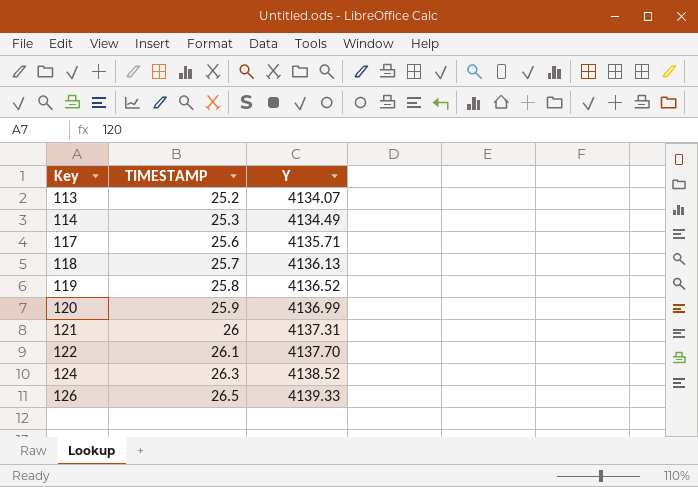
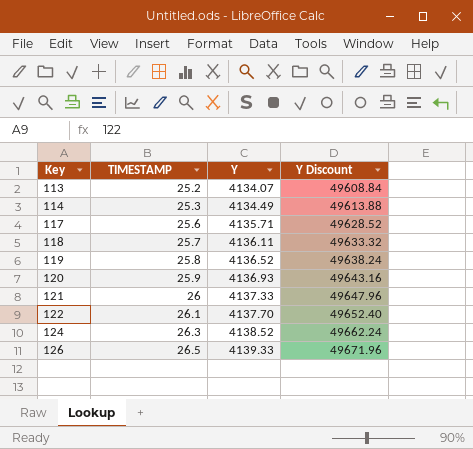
column Y Discount | formula: none -> [Y] * 12
118 | Y: 4136.13 -> 4136.11
120 | Y: 4136.99 -> 4136.93
121 | Y: 4137.31 -> 4137.33

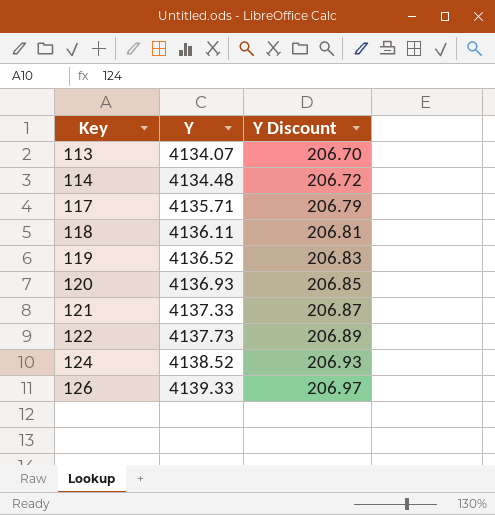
column TIMESTAMP | position: 2 -> none
column Y Discount | formula: [Y] * 12 -> [Y] * 0.05
114 | Y: 4134.49 -> 4134.48
122 | Y: 4137.70 -> 4137.73

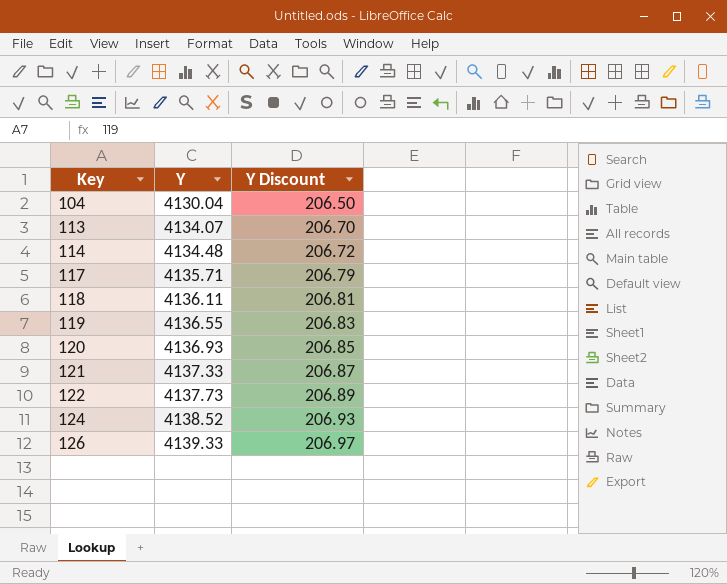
row 104: none -> 4130.04 | 206.50
119 | Y: 4136.52 -> 4136.55

